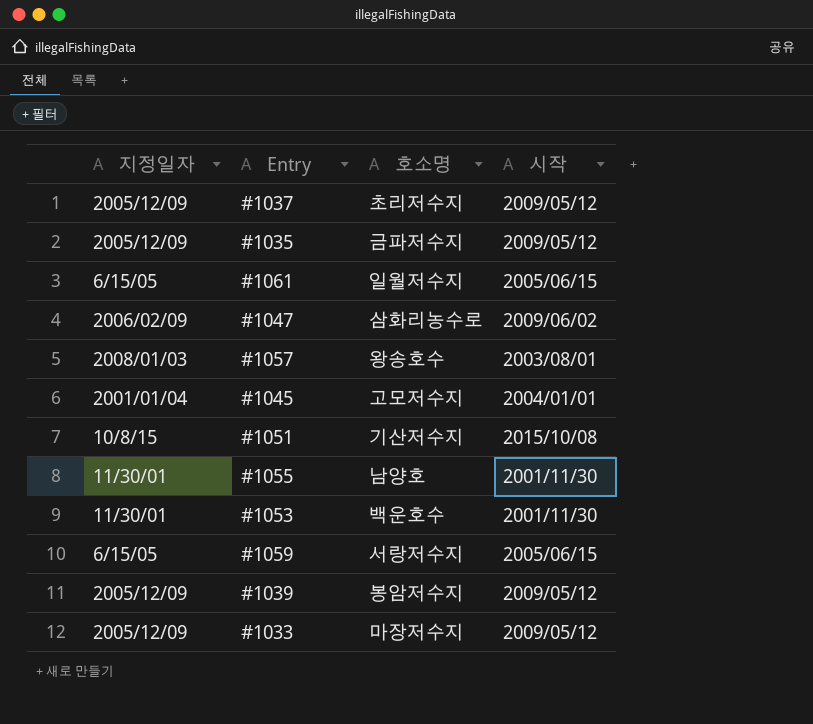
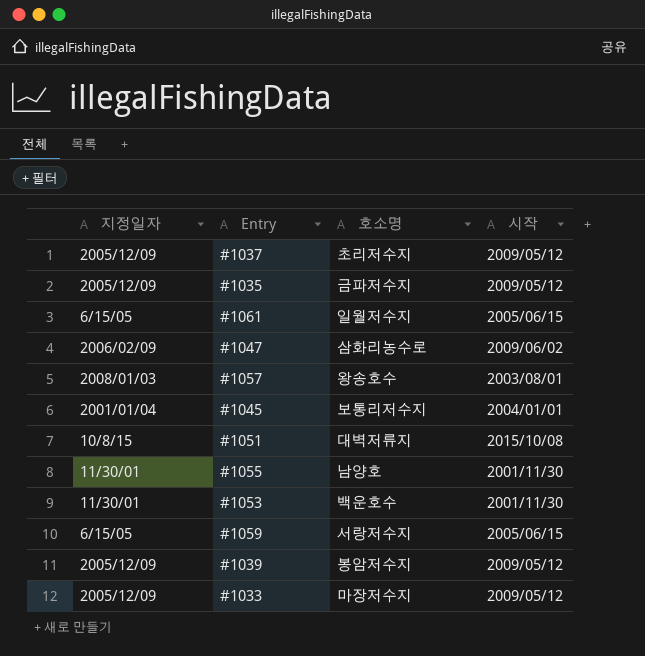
#1045 | 호소명: 고모저수지 -> 보통리저수지
#1051 | 호소명: 기산저수지 -> 대벽저류지

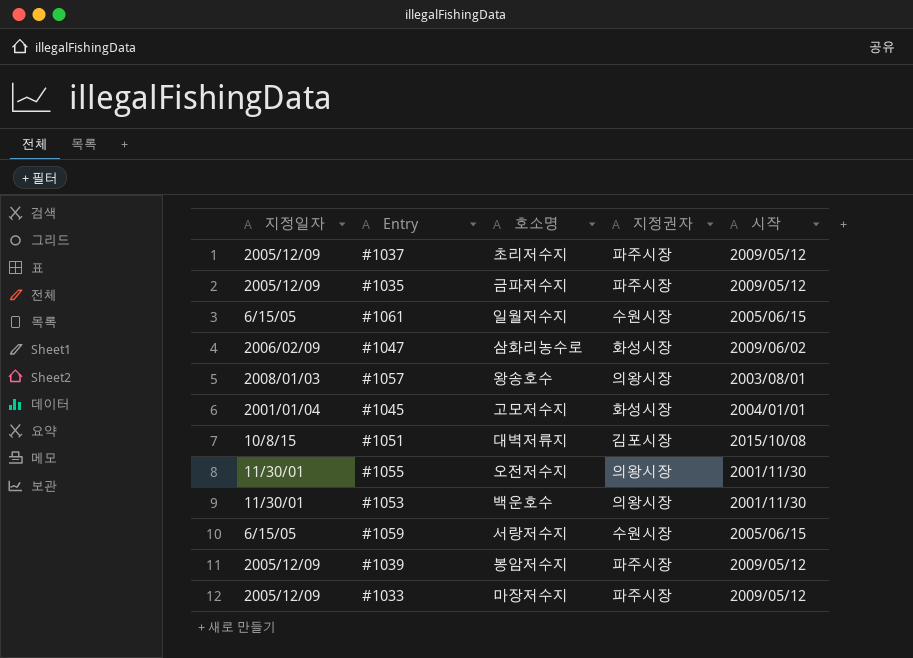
column 지정권자 | position: none -> 4
#1045 | 호소명: 보통리저수지 -> 고모저수지
#1055 | 호소명: 남양호 -> 오전저수지

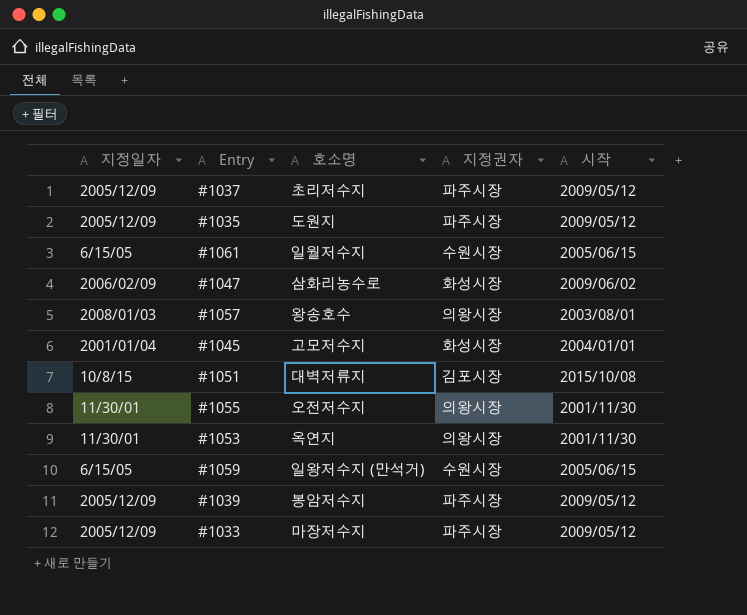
#1035 | 호소명: 금파저수지 -> 도원지
#1053 | 호소명: 백운호수 -> 옥연지
#1059 | 호소명: 서랑저수지 -> 일왕저수지 (만석거)

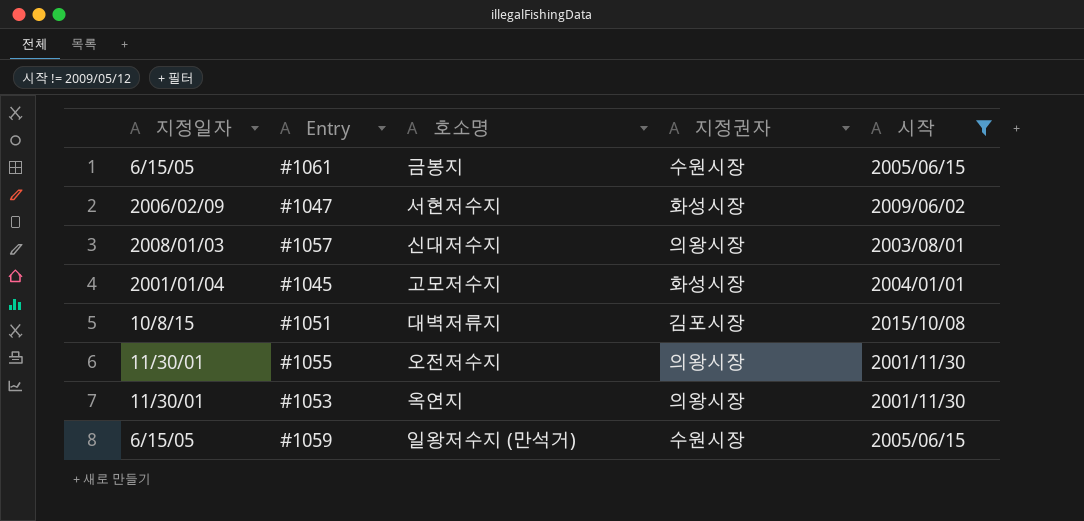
filter: none -> 시작 != 2009/05/12
#1061 | 호소명: 일월저수지 -> 금봉지
#1047 | 호소명: 삼화리농수로 -> 서현저수지
#1057 | 호소명: 왕송호수 -> 신대저수지

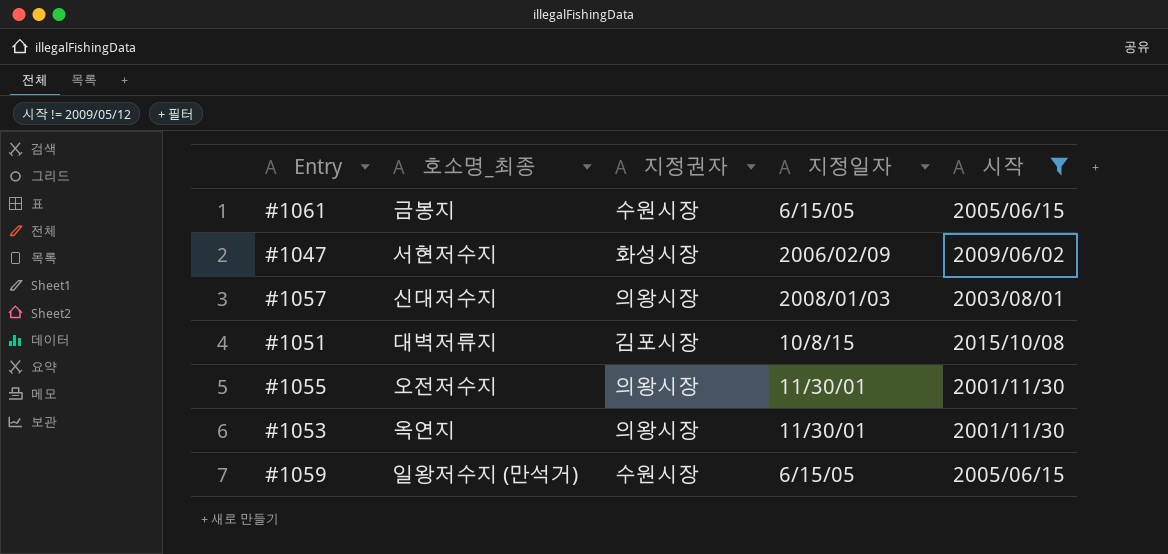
column name: 호소명 -> 호소명_최종
column 지정일자 | position: 1 -> 4
row #1045: 2001/01/04 | 고모저수지 | 화성시장 | 2004/01/01 -> none

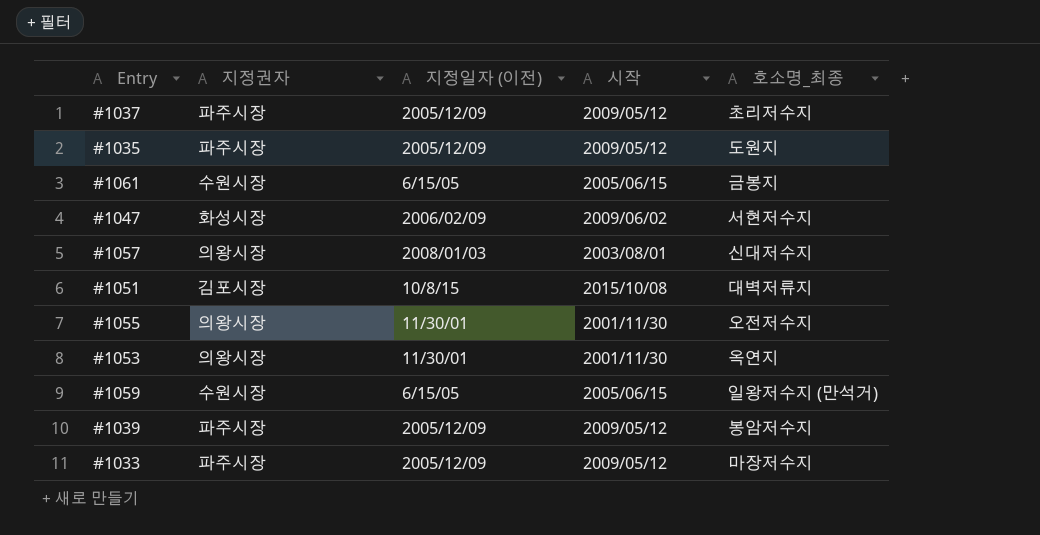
filter: 시작 != 2009/05/12 -> none
column name: 지정일자 -> 지정일자 (이전)
column 호소명_최종 | position: 2 -> 5

